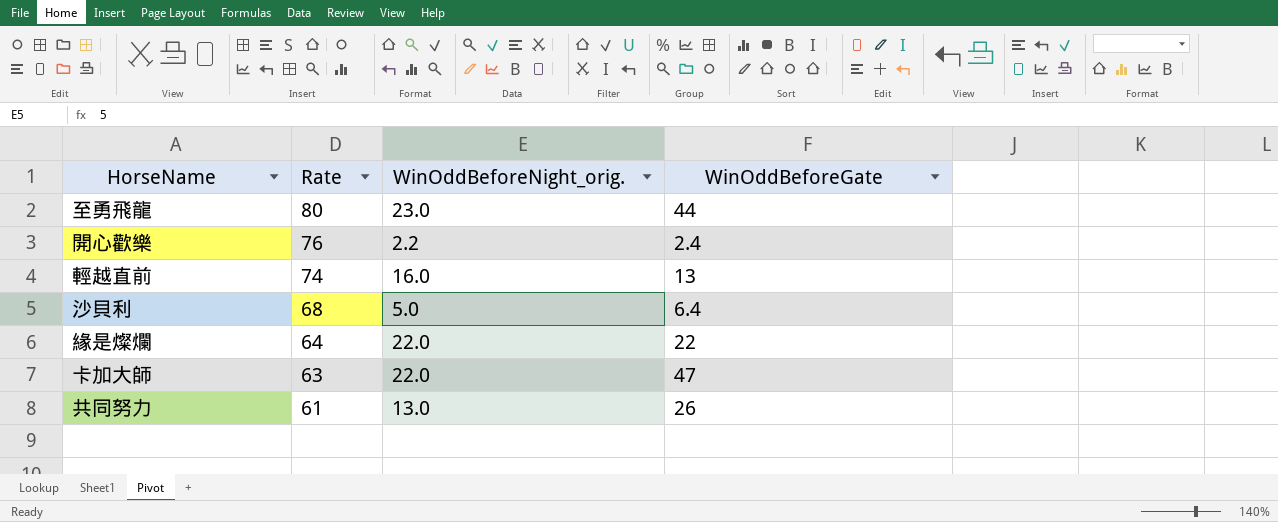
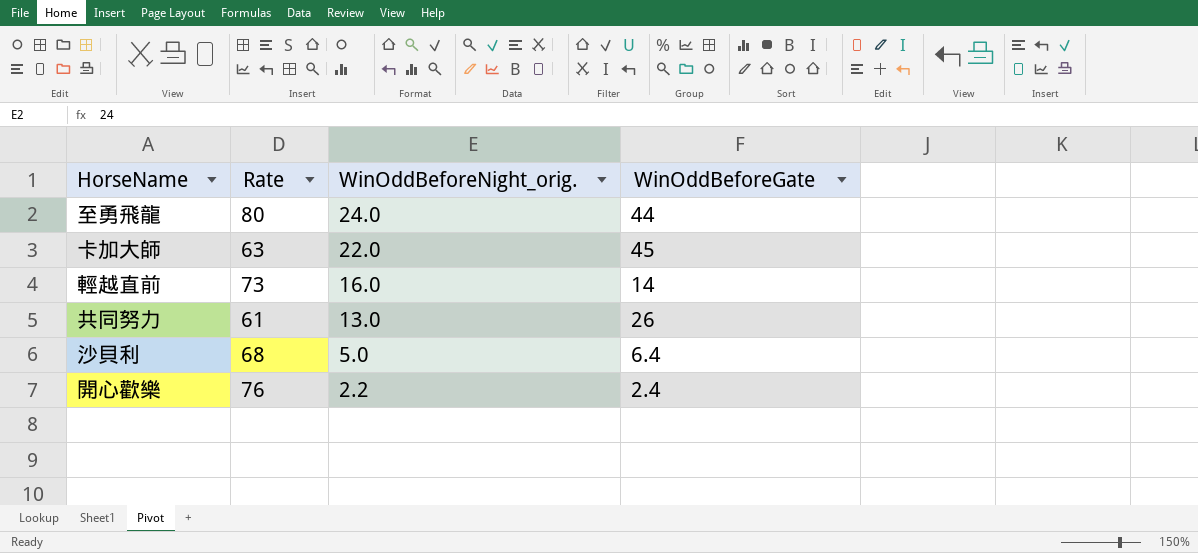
row order: Rate descending -> WinOddBeforeNight_orig. descending
row 緣是燦爛: 64 | 22.0 | 22 -> none
至勇飛龍 | WinOddBeforeNight_orig.: 23.0 -> 24.0
卡加大師 | WinOddBeforeGate: 47 -> 45
輕越直前 | Rate: 74 -> 73
輕越直前 | WinOddBeforeGate: 13 -> 14

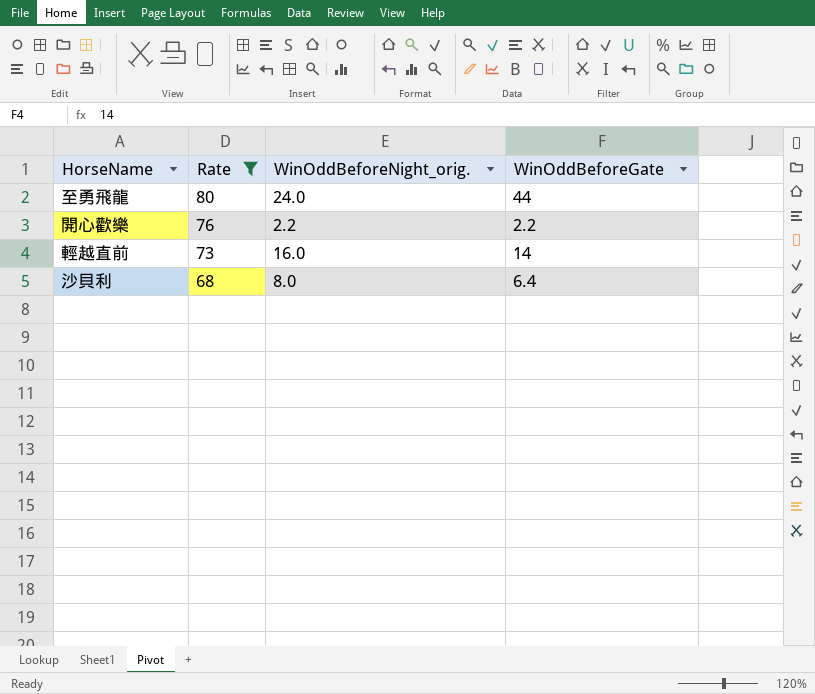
filter: none -> Rate >= 68
row order: WinOddBeforeNight_orig. descending -> Rate descending
開心歡樂 | WinOddBeforeGate: 2.4 -> 2.2
沙貝利 | WinOddBeforeNight_orig.: 5.0 -> 8.0

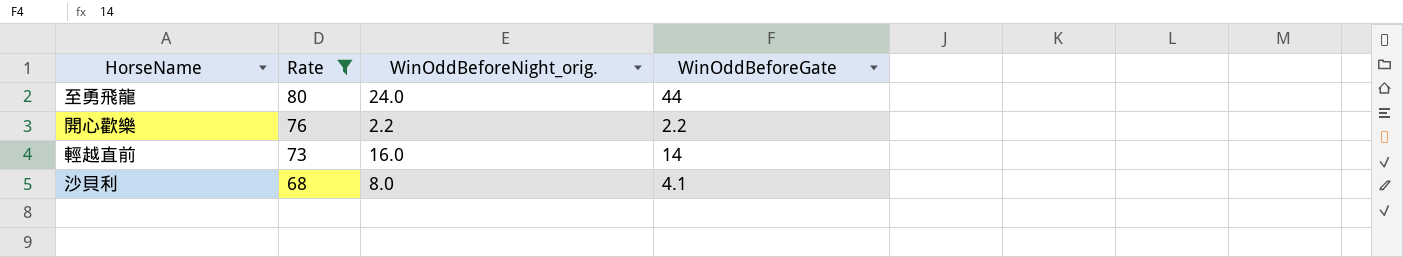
沙貝利 | WinOddBeforeGate: 6.4 -> 4.1

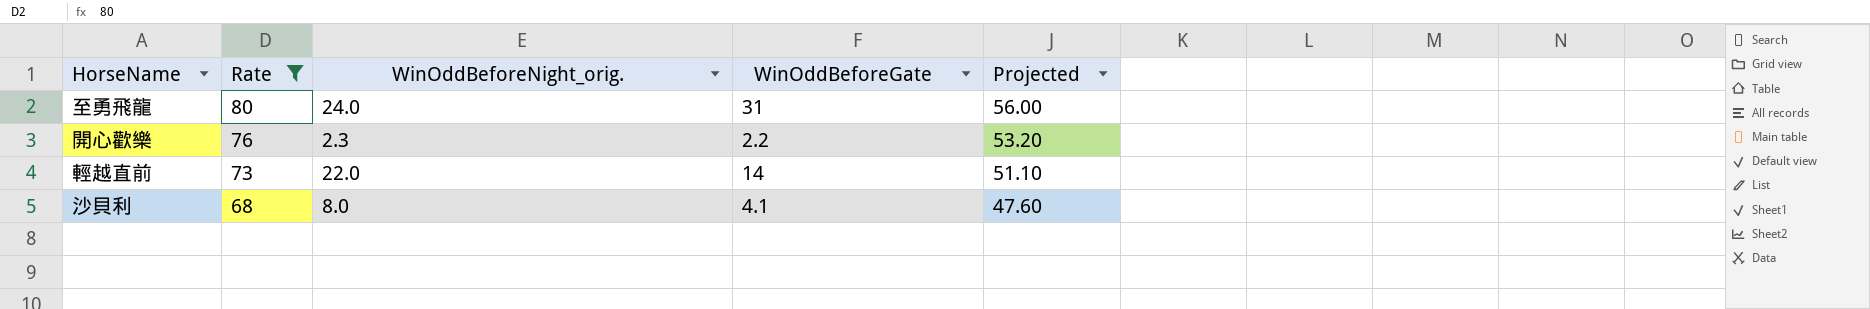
column Projected | formula: none -> [Rate] * 0.7
至勇飛龍 | WinOddBeforeGate: 44 -> 31
開心歡樂 | WinOddBeforeNight_orig.: 2.2 -> 2.3
輕越直前 | WinOddBeforeNight_orig.: 16.0 -> 22.0

